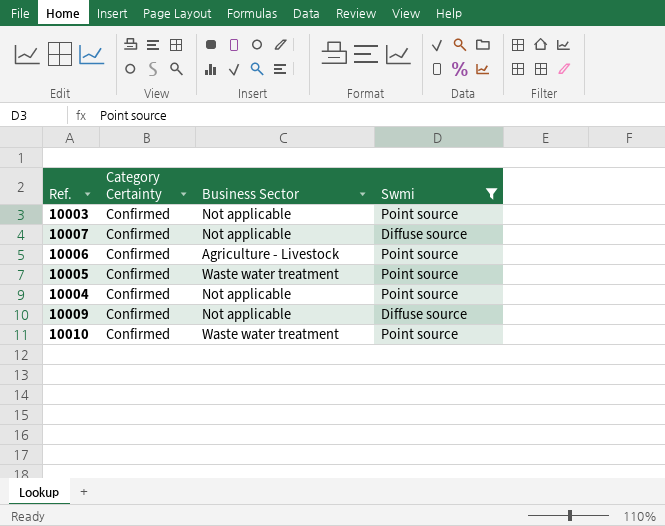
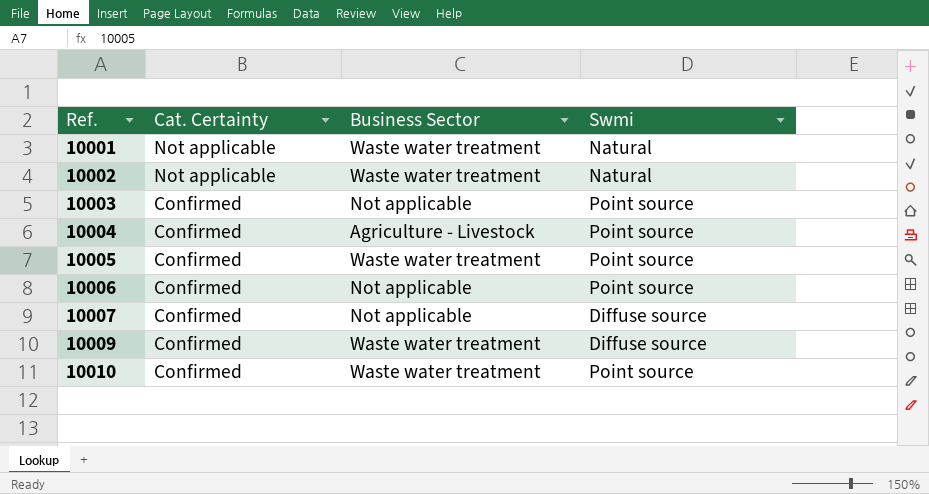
filter: Swmi != Natural -> none
row order: none -> Ref. ascending
column name: Category Certainty -> Cat. Certainty
10004 | Business Sector: Not applicable -> Agriculture - Livestock
10006 | Business Sector: Agriculture - Livestock -> Not applicable
10009 | Business Sector: Not applicable -> Waste water treatment

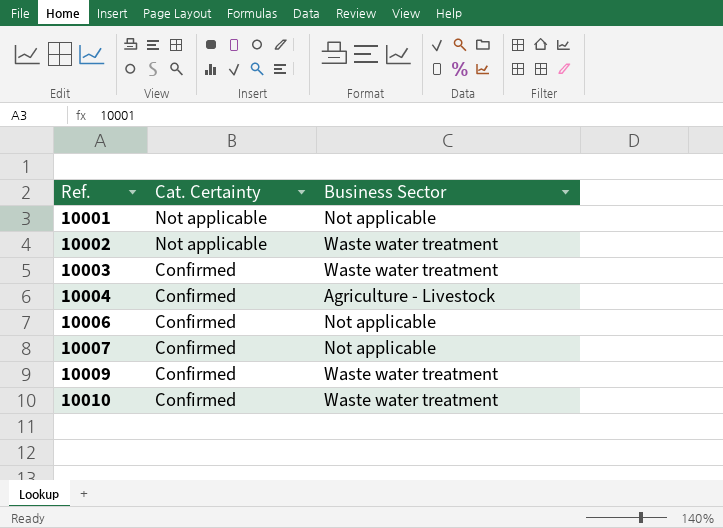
column Swmi | position: 4 -> none
row 10005: Confirmed | Waste water treatment | Point source -> none
10001 | Business Sector: Waste water treatment -> Not applicable
10003 | Business Sector: Not applicable -> Waste water treatment

